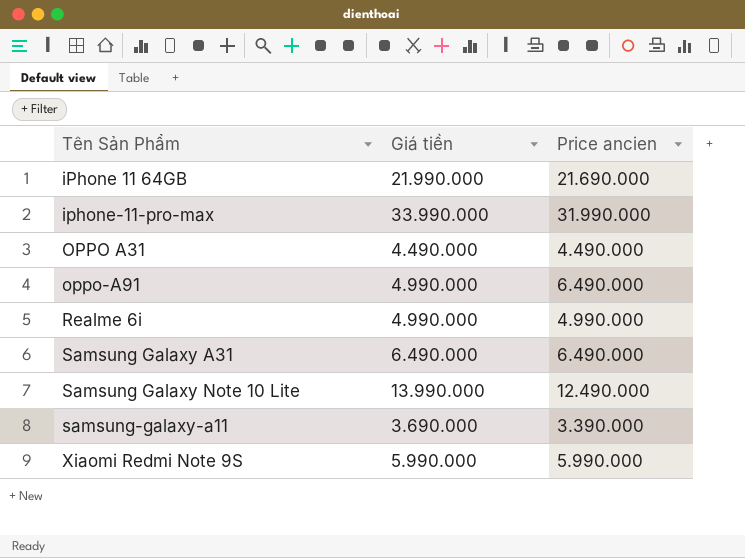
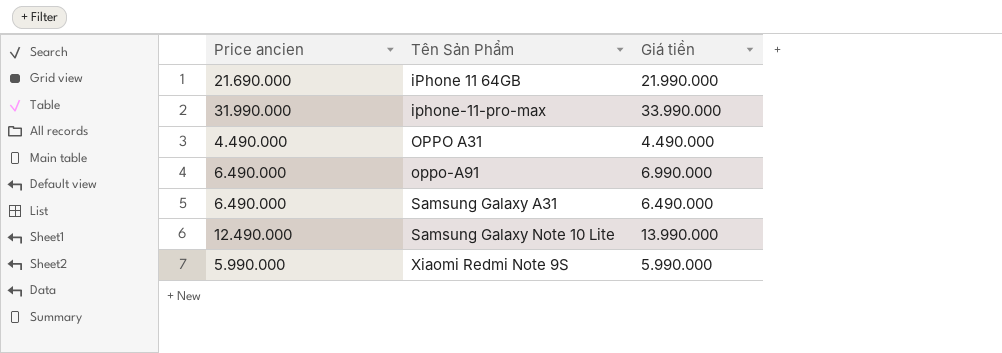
column Price ancien | position: 3 -> 1
row Realme 6i: 4.990.000 | 4.990.000 -> none
row samsung-galaxy-a11: 3.690.000 | 3.390.000 -> none
oppo-A91 | Giá tiền: 4.990.000 -> 6.990.000

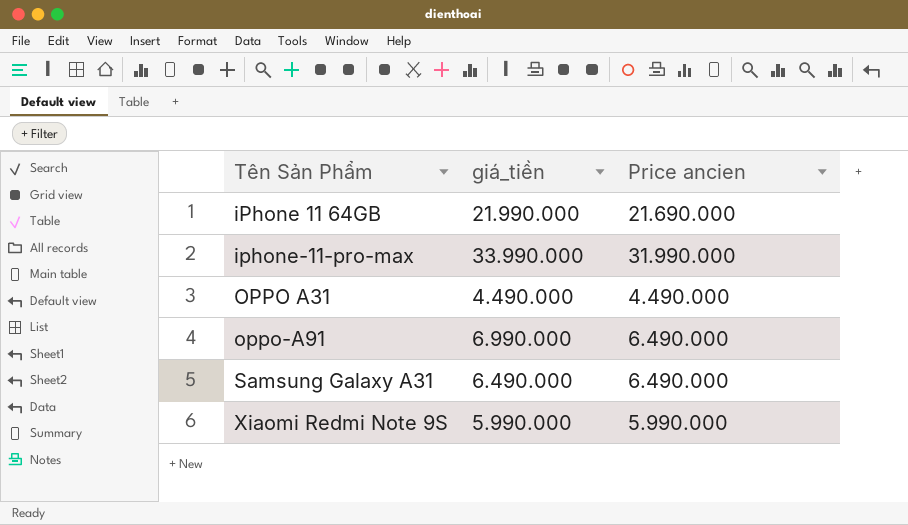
column name: Giá tiền -> giá_tiền
column Price ancien | position: 1 -> 3
row Samsung Galaxy Note 10 Lite: 12.490.000 | 13.990.000 -> none

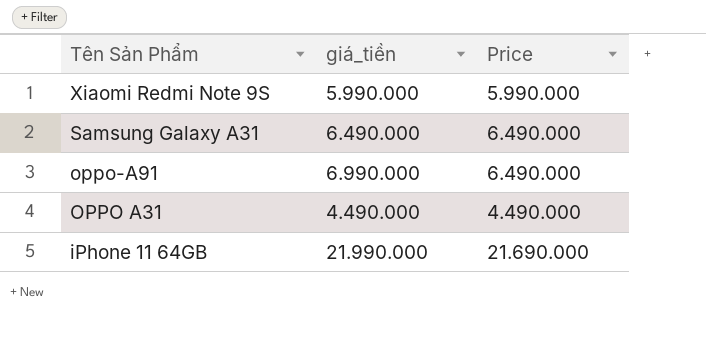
row order: Tên Sản Phẩm ascending -> Tên Sản Phẩm descending
column name: Price ancien -> Price
row iphone-11-pro-max: 33.990.000 | 31.990.000 -> none

